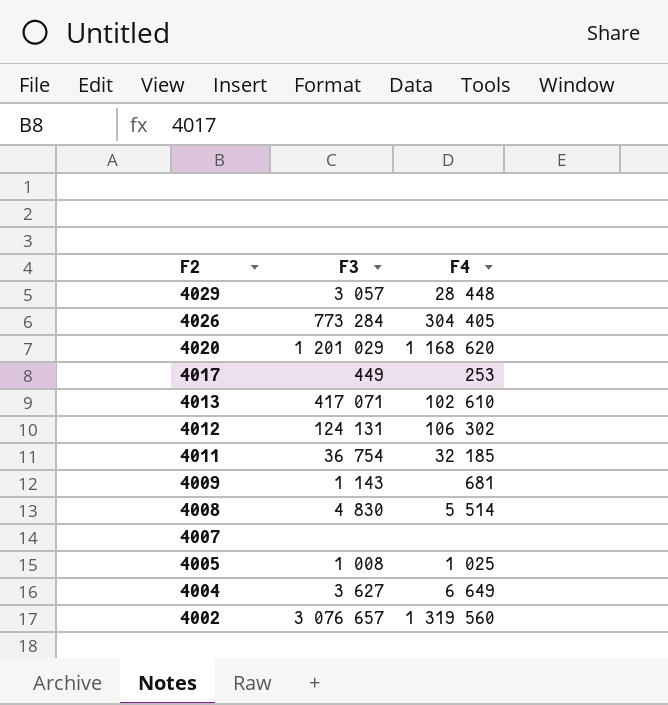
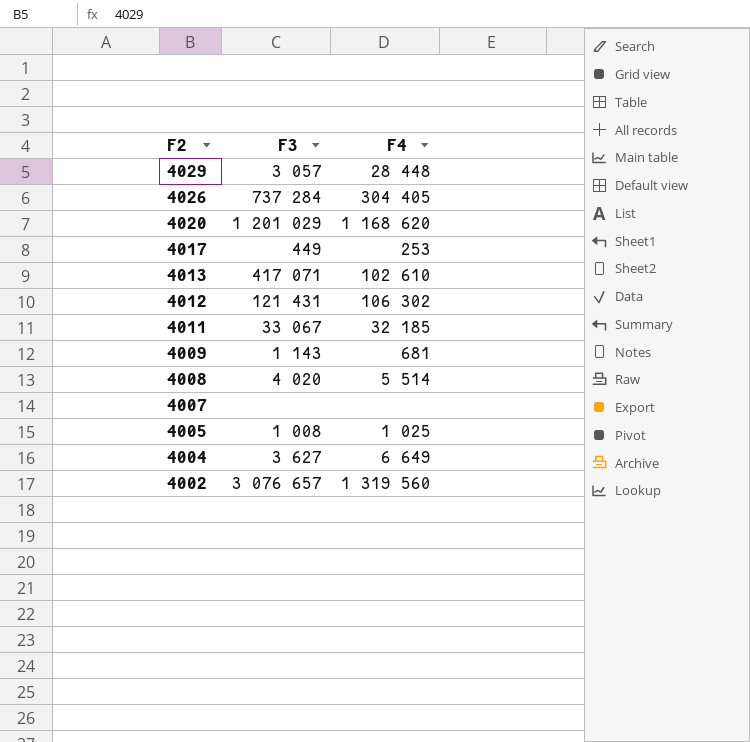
4026 | F3: 773 284 -> 737 284
4012 | F3: 124 131 -> 121 431
4011 | F3: 36 754 -> 33 067
4008 | F3: 4 830 -> 4 020

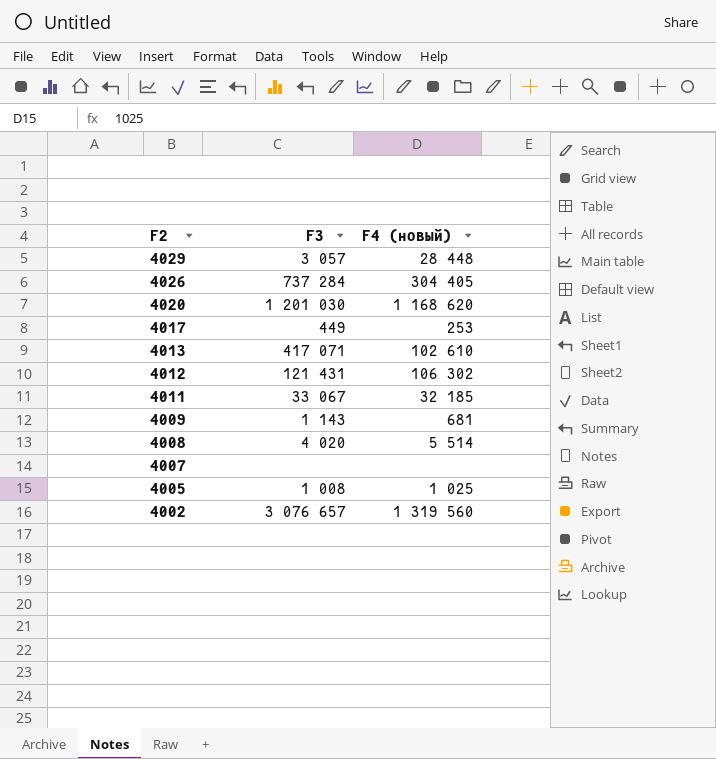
column name: F4 -> F4 (новый)
row 4004: 3 627 | 6 649 -> none
4020 | F3: 1 201 029 -> 1 201 030

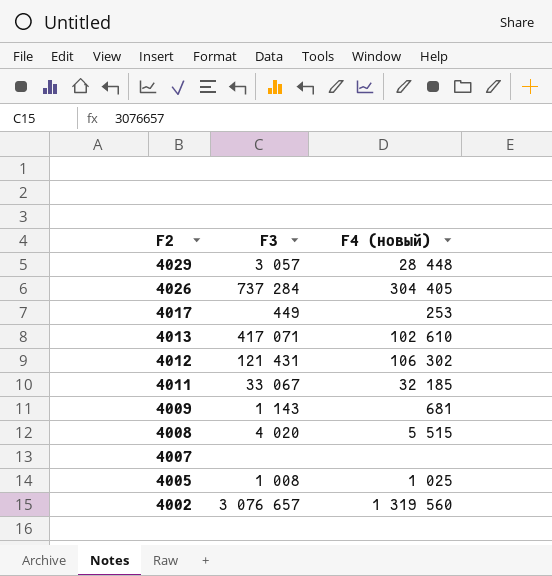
row 4020: 1 201 030 | 1 168 620 -> none
4008 | F4 (новый): 5 514 -> 5 515

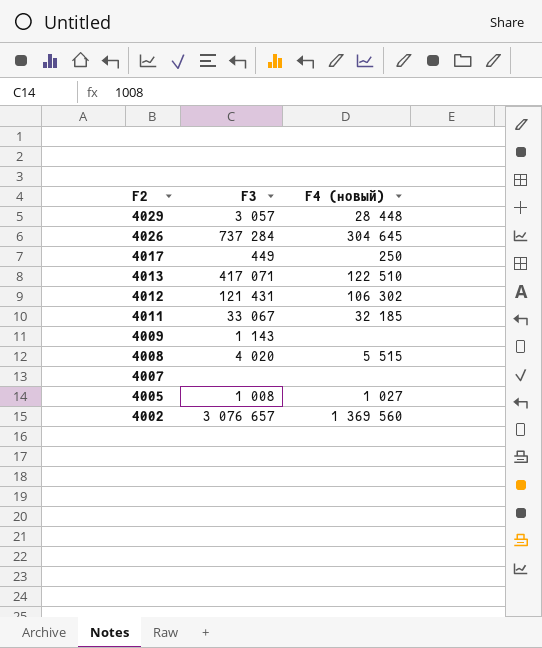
4026 | F4 (новый): 304 405 -> 304 645
4017 | F4 (новый): 253 -> 250
4013 | F4 (новый): 102 610 -> 122 510
4009 | F4 (новый): 681 -> none
4005 | F4 (новый): 1 025 -> 1 027
4002 | F4 (новый): 1 319 560 -> 1 369 560

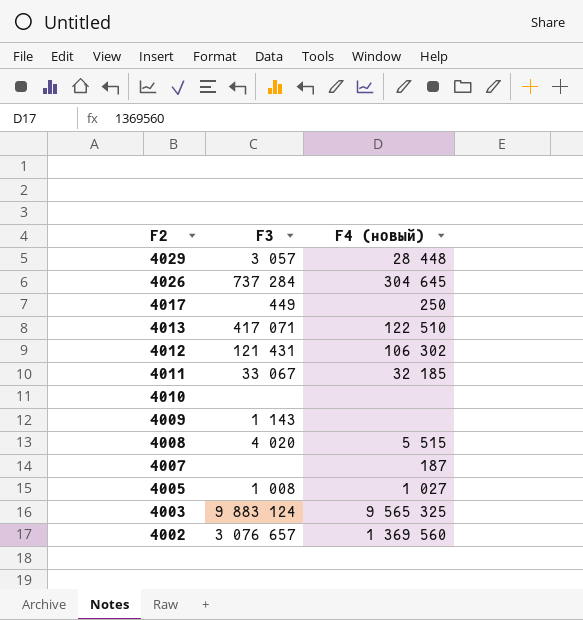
row 4010: none -> none | none
4007 | F4 (новый): none -> 187
row 4003: none -> 9 883 124 | 9 565 325

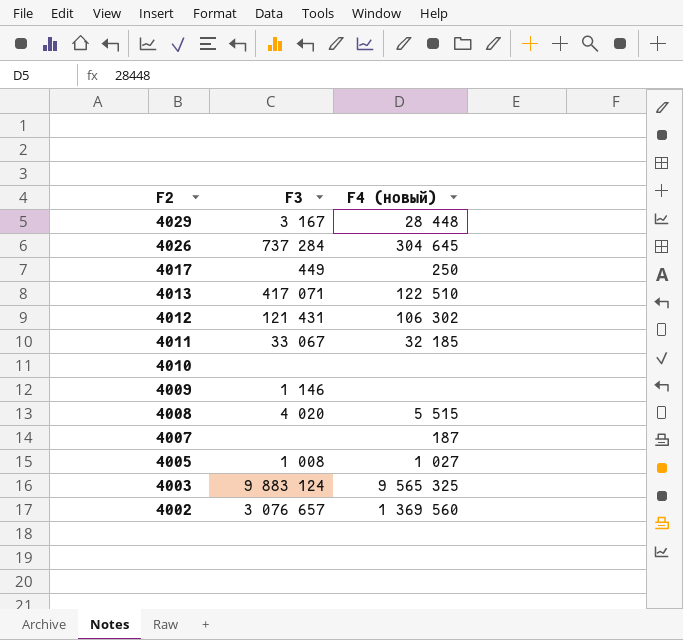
4029 | F3: 3 057 -> 3 167
4009 | F3: 1 143 -> 1 146

